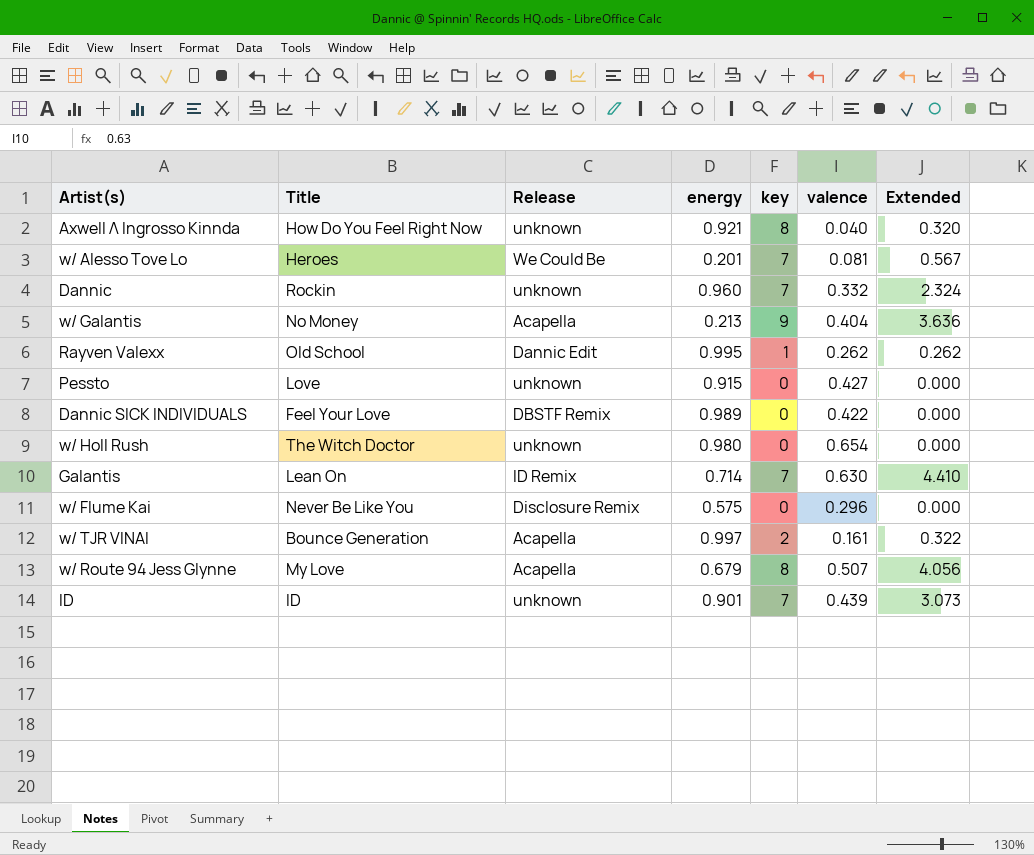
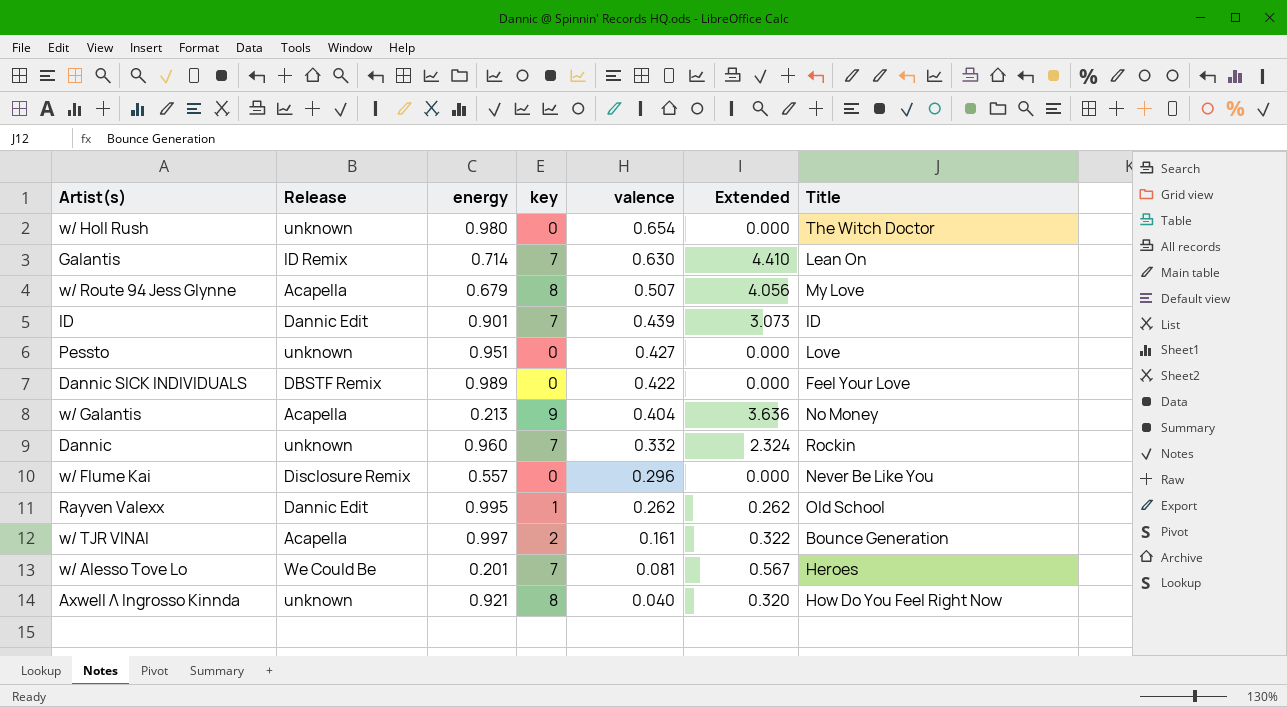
row order: none -> valence descending
column Title | position: 2 -> 7
ID | Release: unknown -> Dannic Edit
Pessto | energy: 0.915 -> 0.951
w/ Flume Kai | energy: 0.575 -> 0.557

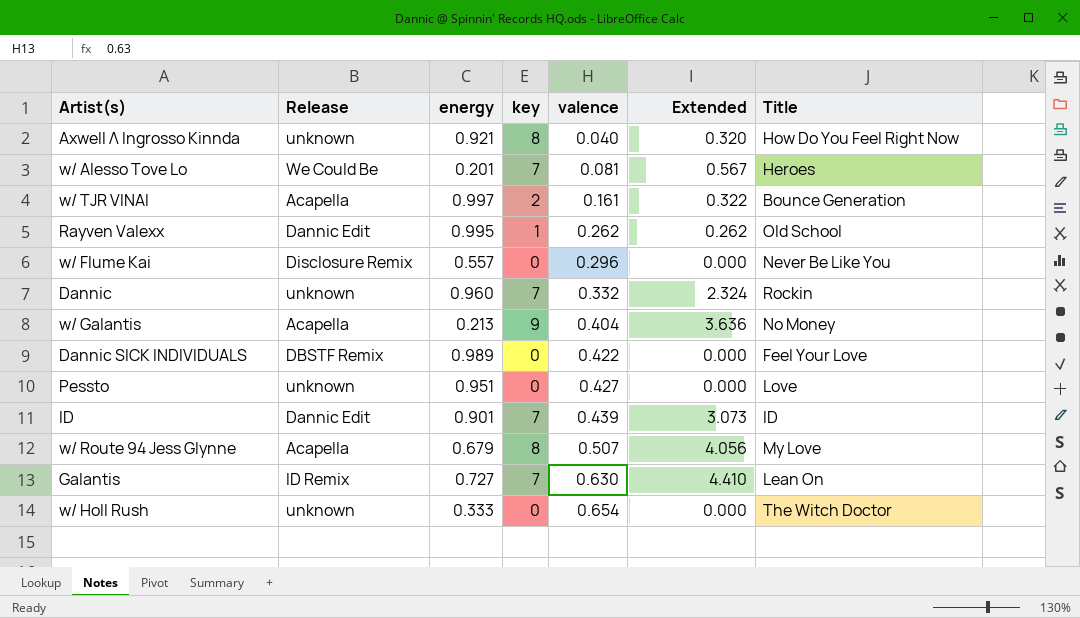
row order: valence descending -> valence ascending
Galantis | energy: 0.714 -> 0.727
w/ Holl Rush | energy: 0.980 -> 0.333

